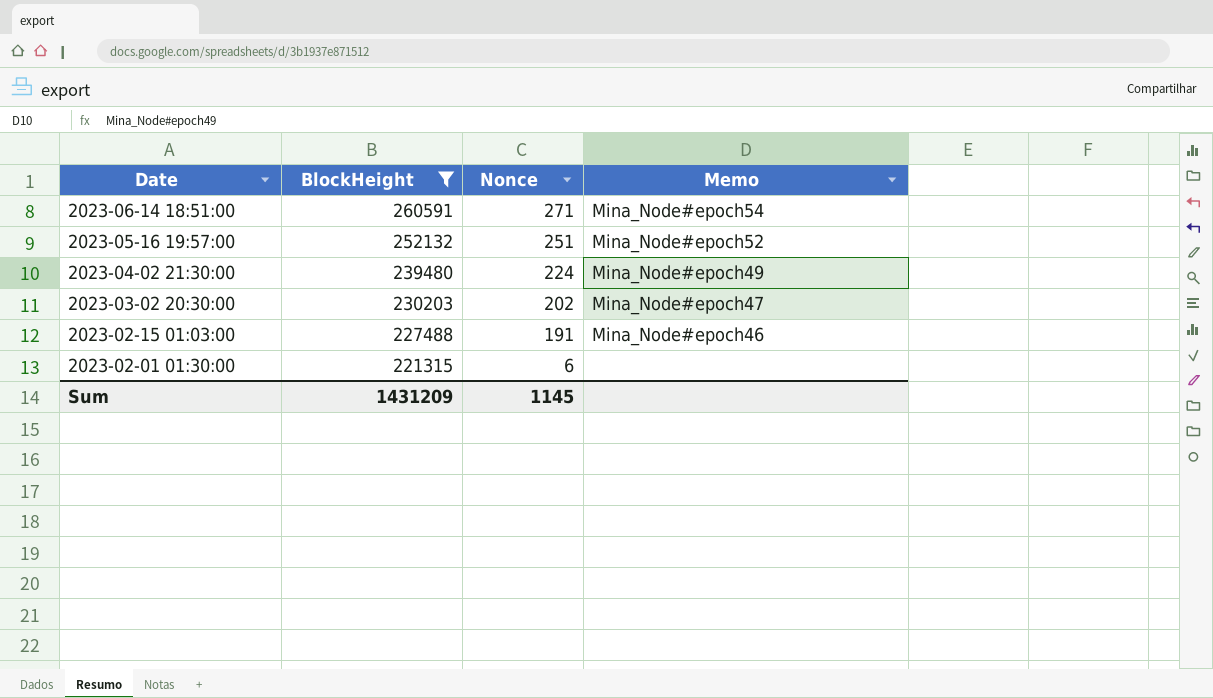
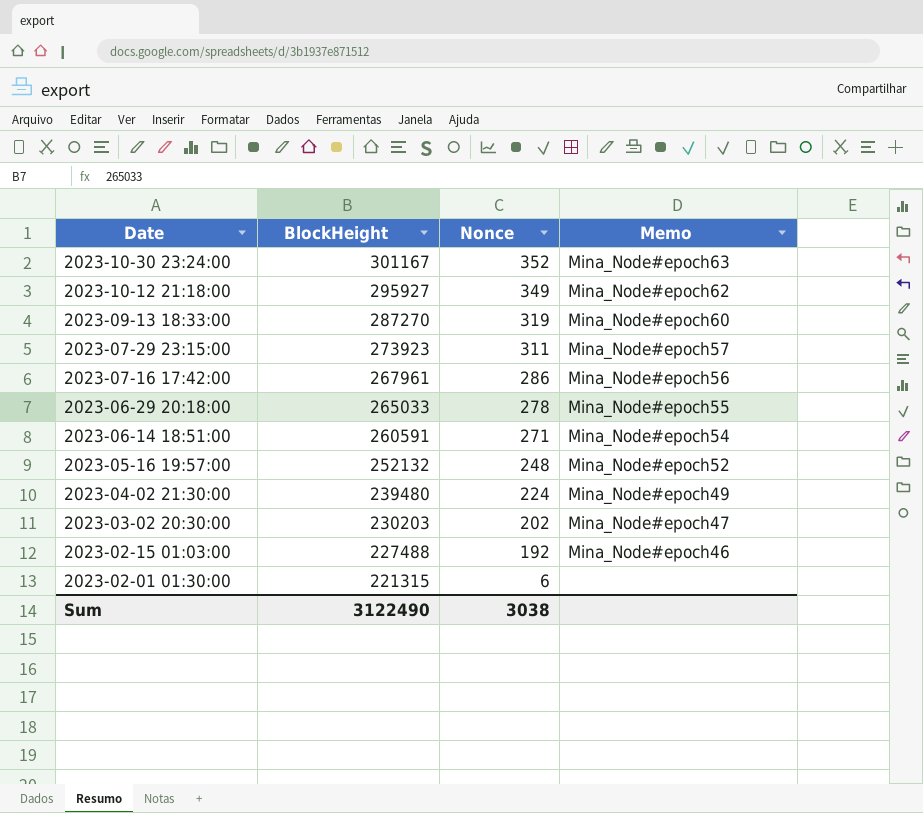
filter: BlockHeight <= 260591 -> none
2023-05-16 19:57:00 | Nonce: 251 -> 248
2023-02-15 01:03:00 | Nonce: 191 -> 192
Sum | BlockHeight: 1431209 -> 3122490
Sum | Nonce: 1145 -> 3038

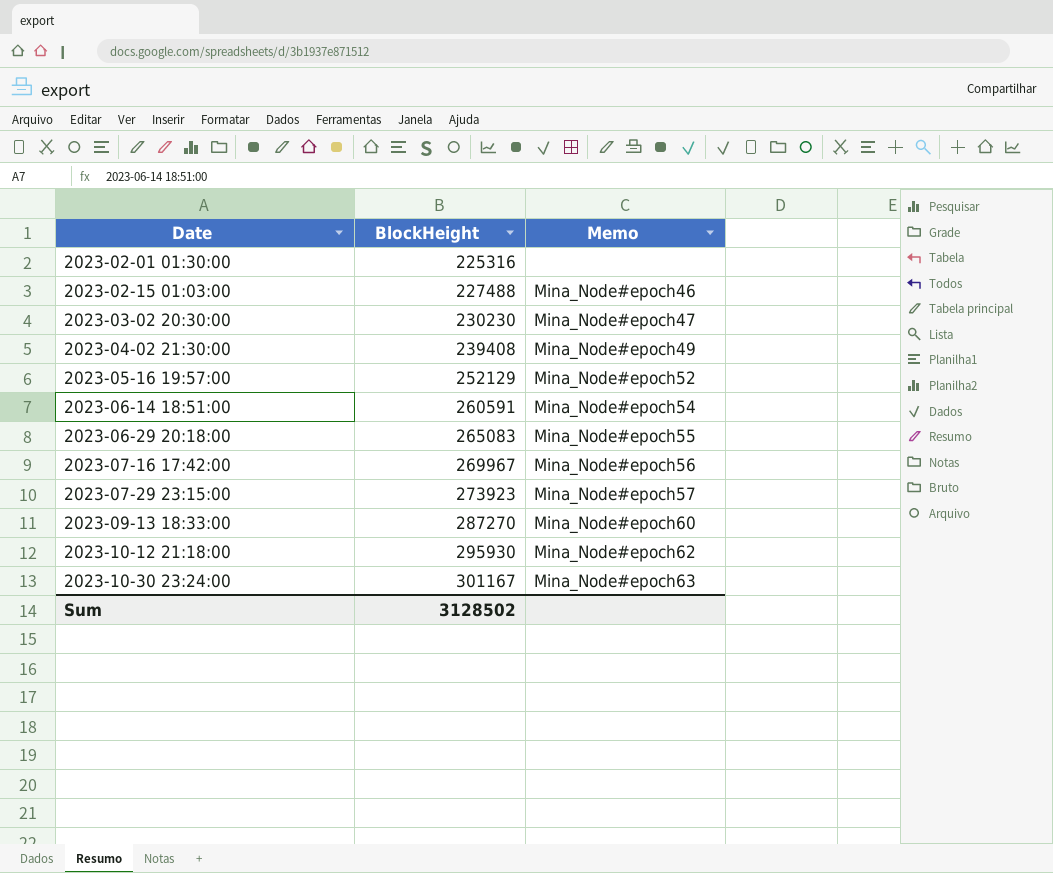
row order: Date descending -> Date ascending
column Nonce | position: 3 -> none
2023-02-01 01:30:00 | BlockHeight: 221315 -> 225316
2023-03-02 20:30:00 | BlockHeight: 230203 -> 230230
2023-04-02 21:30:00 | BlockHeight: 239480 -> 239408
2023-05-16 19:57:00 | BlockHeight: 252132 -> 252129
2023-06-29 20:18:00 | BlockHeight: 265033 -> 265083
2023-07-16 17:42:00 | BlockHeight: 267961 -> 269967
2023-10-12 21:18:00 | BlockHeight: 295927 -> 295930
Sum | BlockHeight: 3122490 -> 3128502

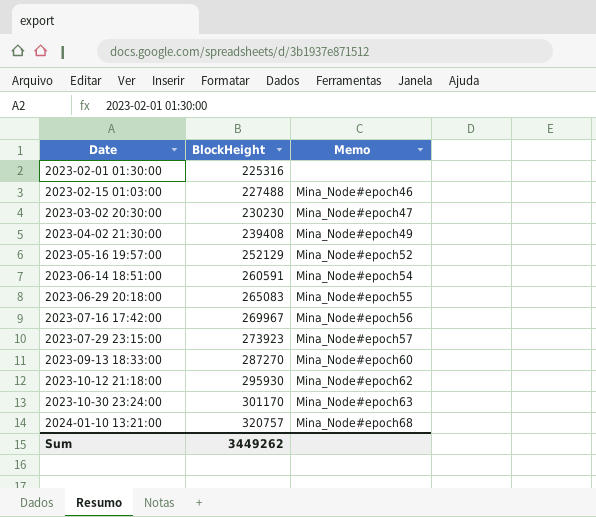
2023-10-30 23:24:00 | BlockHeight: 301167 -> 301170
row 2024-01-10 13:21:00: none -> 320757 | Mina_Node#epoch68
Sum | BlockHeight: 3128502 -> 3449262

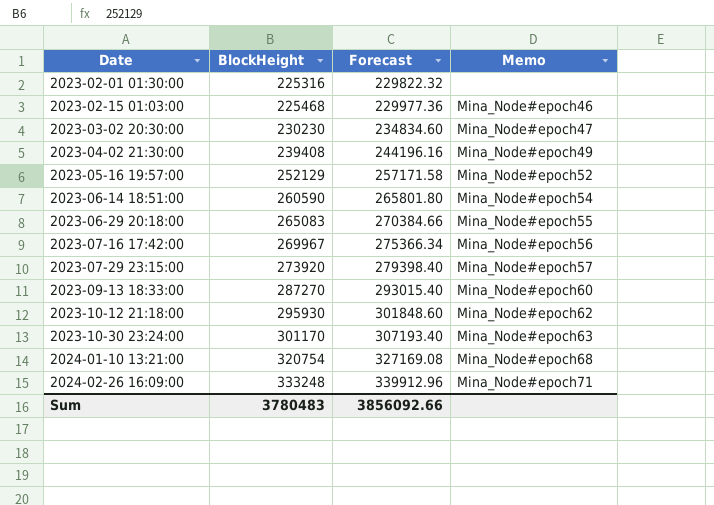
column Forecast | formula: none -> [BlockHeight] * 1.02
2023-02-15 01:03:00 | BlockHeight: 227488 -> 225468
2023-06-14 18:51:00 | BlockHeight: 260591 -> 260590
2023-07-29 23:15:00 | BlockHeight: 273923 -> 273920
2024-01-10 13:21:00 | BlockHeight: 320757 -> 320754
row 2024-02-26 16:09:00: none -> 333248 | 339912.96 | Mina_Node#epoch71
Sum | BlockHeight: 3449262 -> 3780483

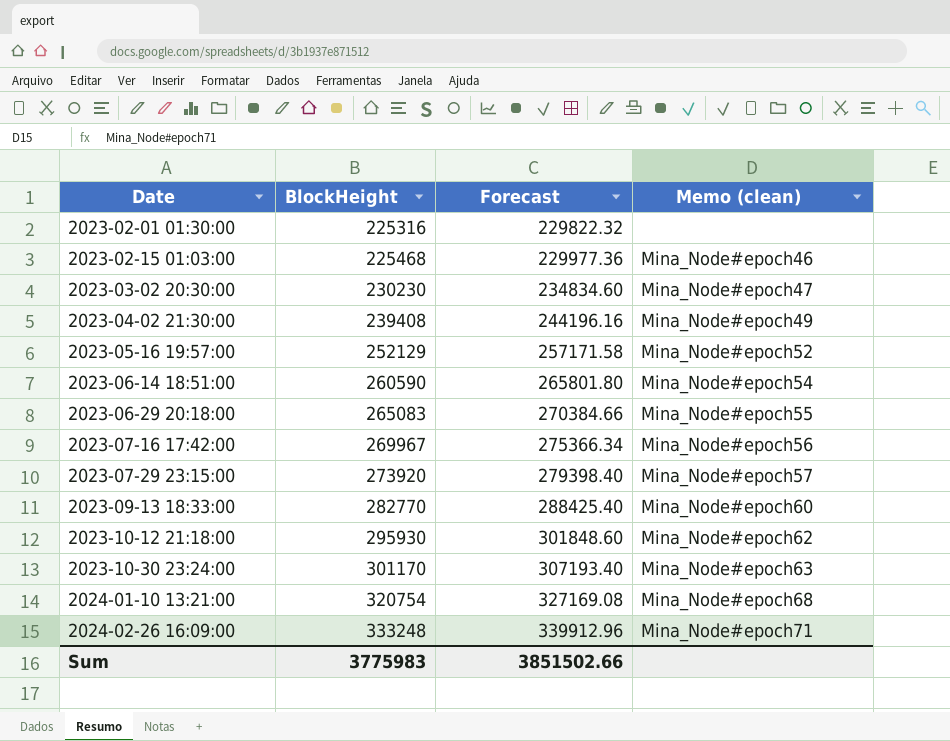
column name: Memo -> Memo (clean)
2023-09-13 18:33:00 | BlockHeight: 287270 -> 282770
2023-09-13 18:33:00 | Forecast: 293015.40 -> 288425.40
Sum | BlockHeight: 3780483 -> 3775983
Sum | Forecast: 3856092.66 -> 3851502.66

